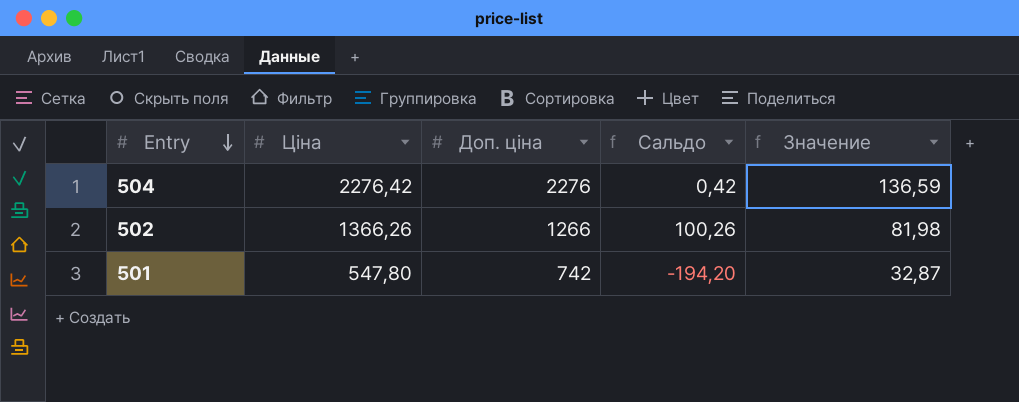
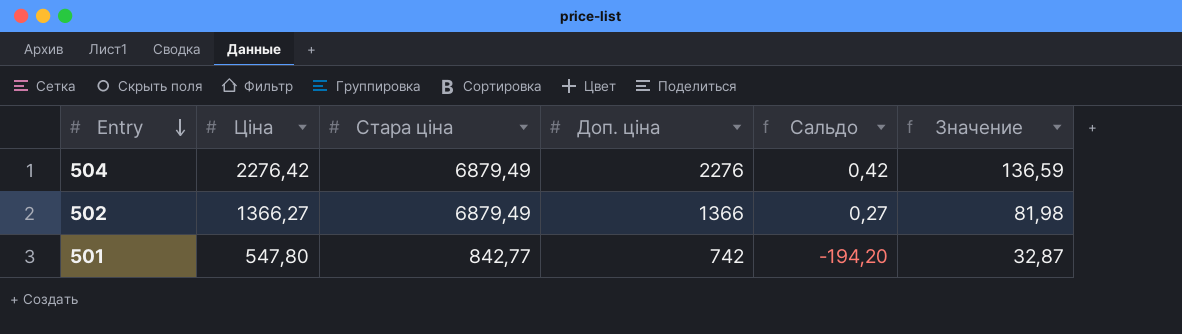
column Стара ціна | position: none -> 3
502 | Ціна: 1366,26 -> 1366,27
502 | Доп. ціна: 1266 -> 1366
502 | Сальдо: 100,26 -> 0,27

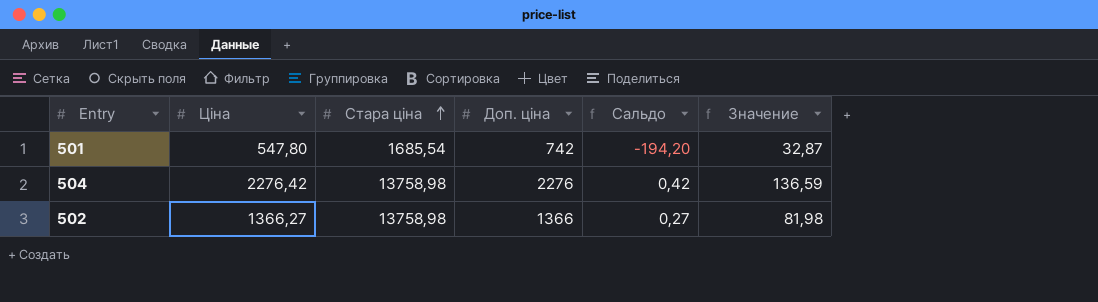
row order: Entry descending -> Стара ціна ascending
501 | Стара ціна: 842,77 -> 1685,54
504 | Стара ціна: 6879,49 -> 13758,98
502 | Стара ціна: 6879,49 -> 13758,98

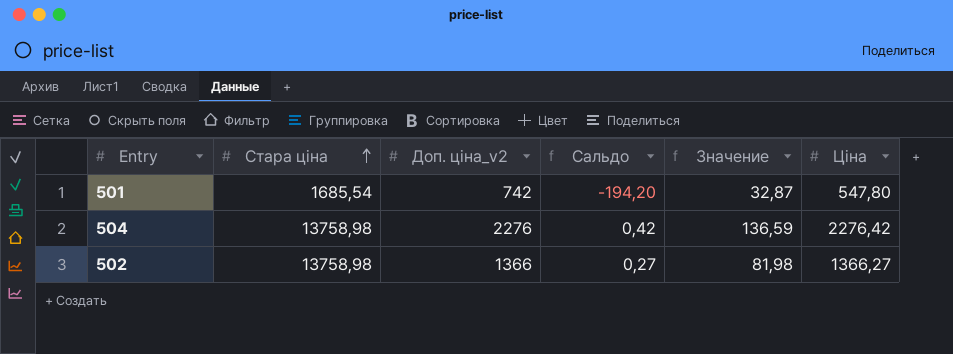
column name: Доп. ціна -> Доп. ціна_v2
column Ціна | position: 2 -> 6

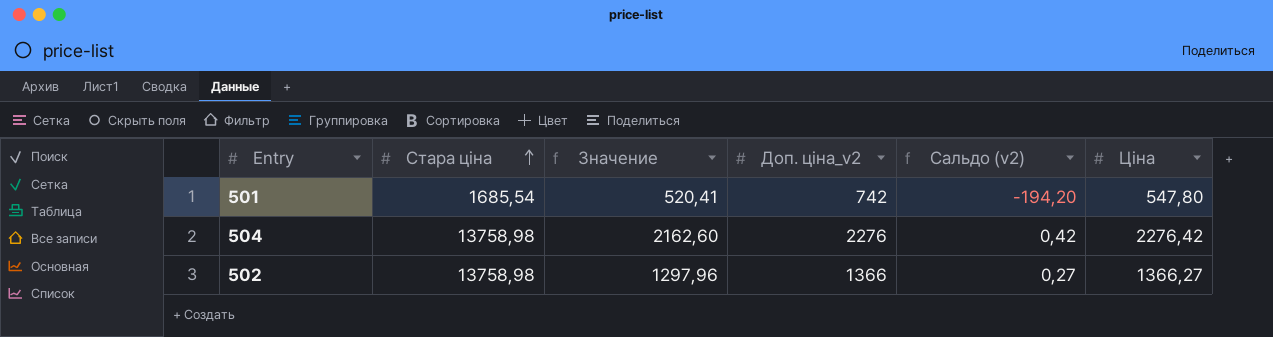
column Значение | formula: [Ціна] * 0,06 -> [Ціна] * 0,95
column Значение | position: 5 -> 3
column name: Сальдо -> Сальдо (v2)

